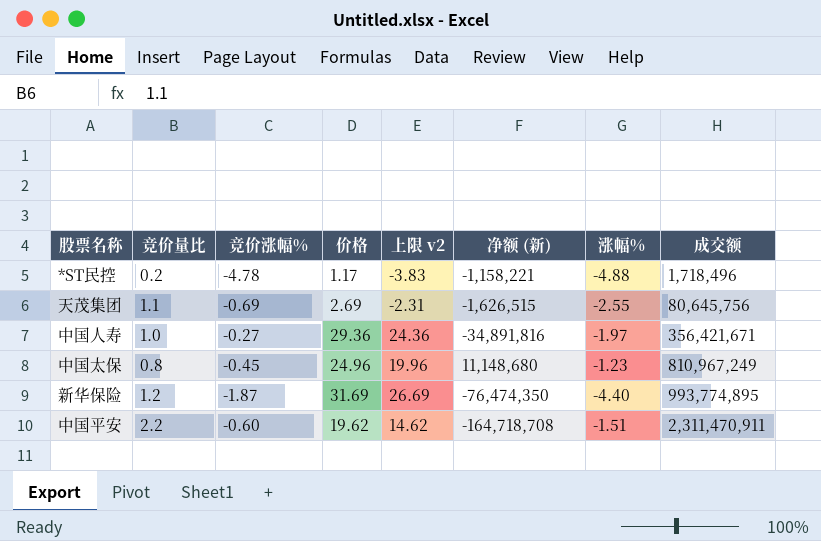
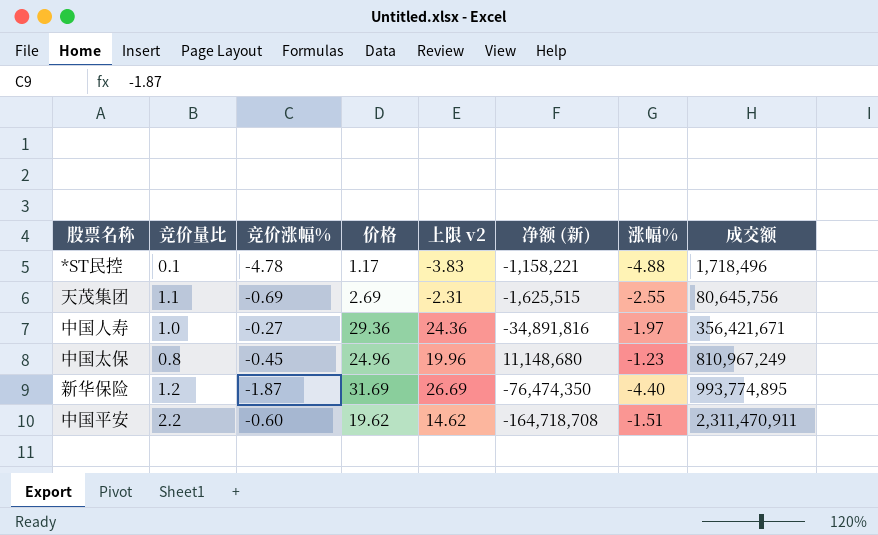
*ST民控 | 竞价量比: 0.2 -> 0.1
天茂集团 | 净额 (新): -1,626,515 -> -1,625,515

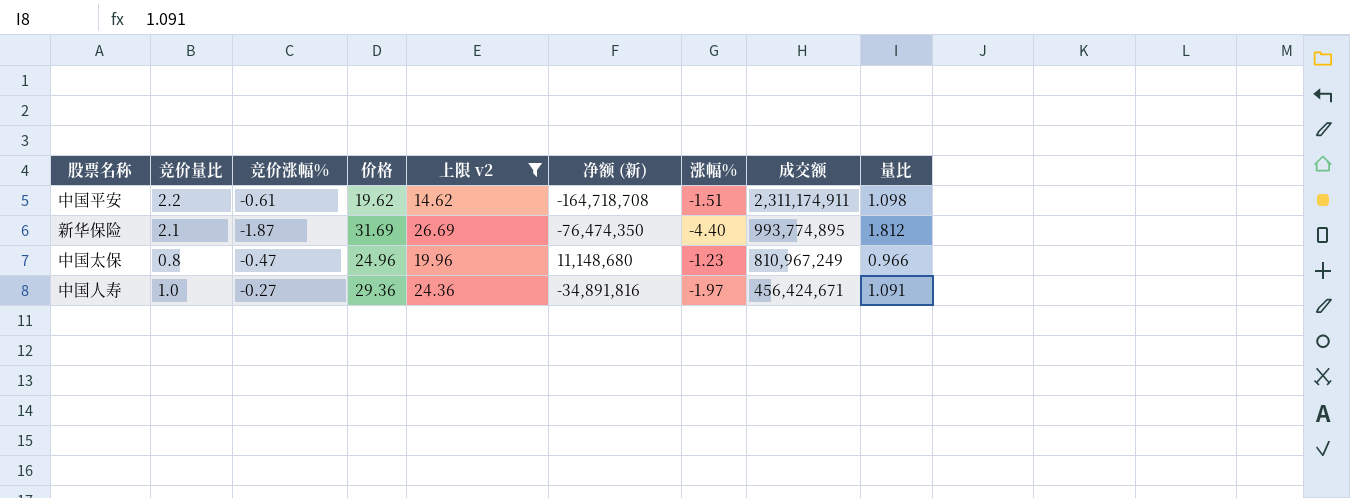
filter: none -> 上限 v2 >= 14.62
row order: 成交额 ascending -> 成交额 descending
column 量比 | position: none -> 9
中国平安 | 竞价涨幅%: -0.60 -> -0.61
中国平安 | 成交额: 2,311,470,911 -> 2,311,174,911
新华保险 | 竞价量比: 1.2 -> 2.1
中国太保 | 竞价涨幅%: -0.45 -> -0.47
中国人寿 | 成交额: 356,421,671 -> 456,424,671

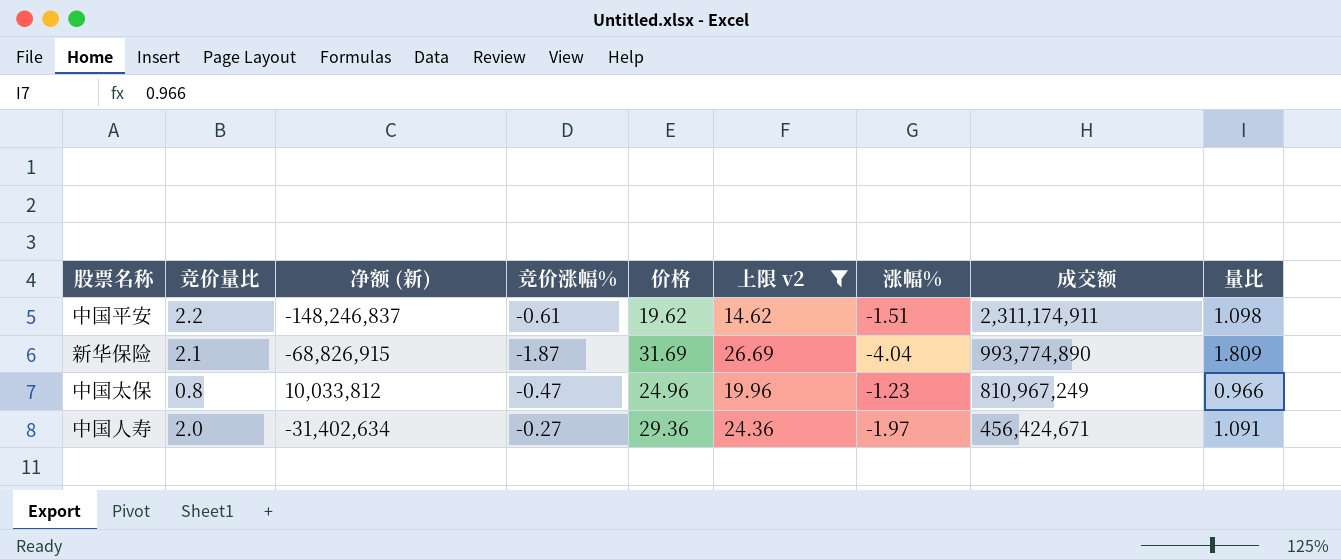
column 净额 (新) | position: 6 -> 3
中国平安 | 净额 (新): -164,718,708 -> -148,246,837
新华保险 | 净额 (新): -76,474,350 -> -68,826,915
新华保险 | 涨幅%: -4.40 -> -4.04
新华保险 | 成交额: 993,774,895 -> 993,774,890
新华保险 | 量比: 1.812 -> 1.809
中国太保 | 净额 (新): 11,148,680 -> 10,033,812
中国人寿 | 竞价量比: 1.0 -> 2.0
中国人寿 | 净额 (新): -34,891,816 -> -31,402,634

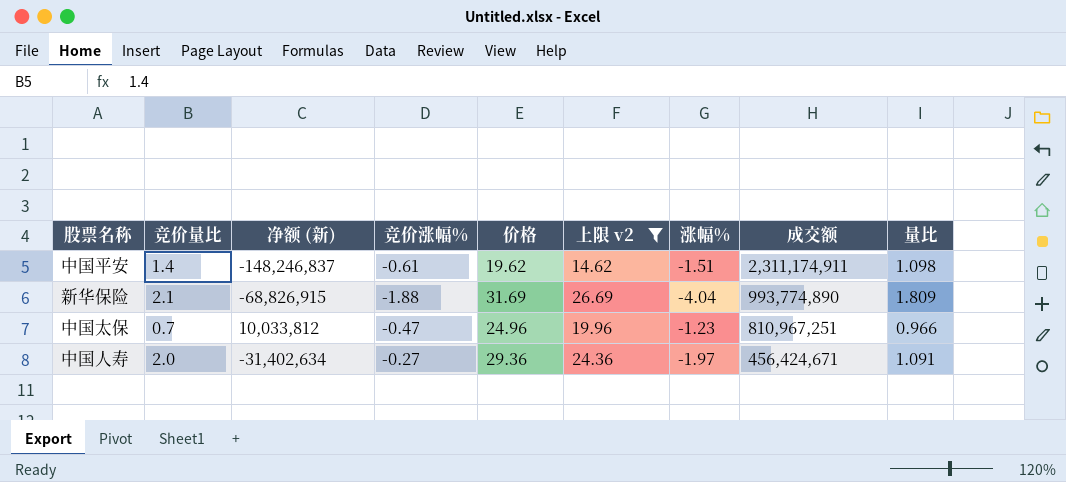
中国平安 | 竞价量比: 2.2 -> 1.4
新华保险 | 竞价涨幅%: -1.87 -> -1.88
中国太保 | 竞价量比: 0.8 -> 0.7
中国太保 | 成交额: 810,967,249 -> 810,967,251

